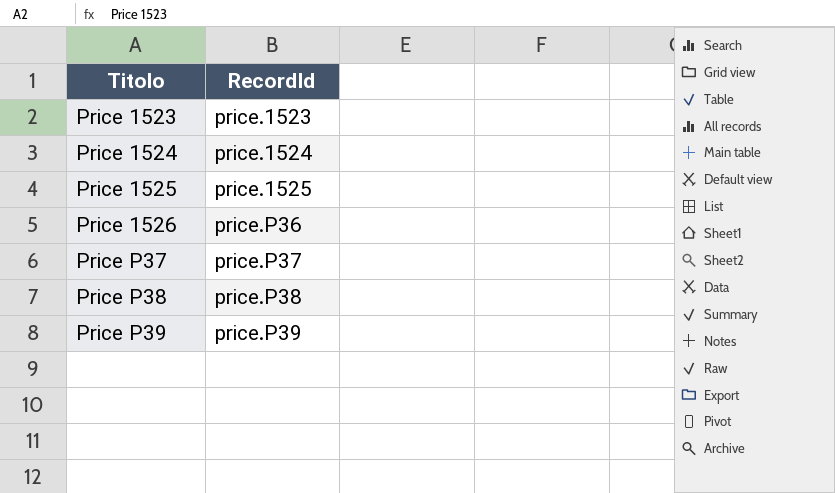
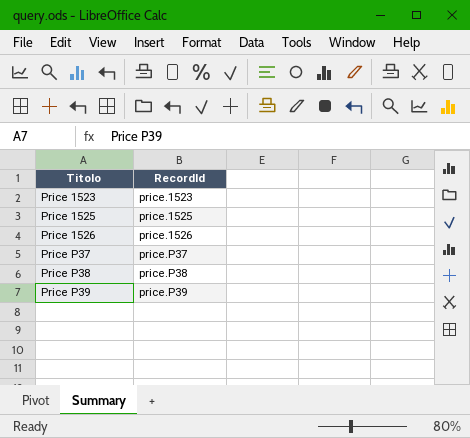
row Price 1524: price.1524 -> none
Price 1526 | RecordId: price.P36 -> price.1526

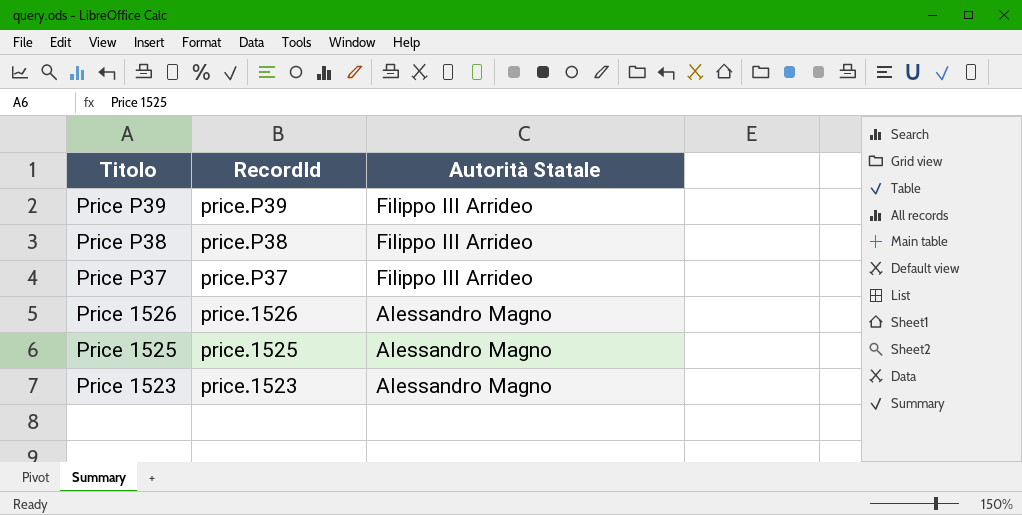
row order: Titolo ascending -> Titolo descending
column Autorità Statale | position: none -> 3

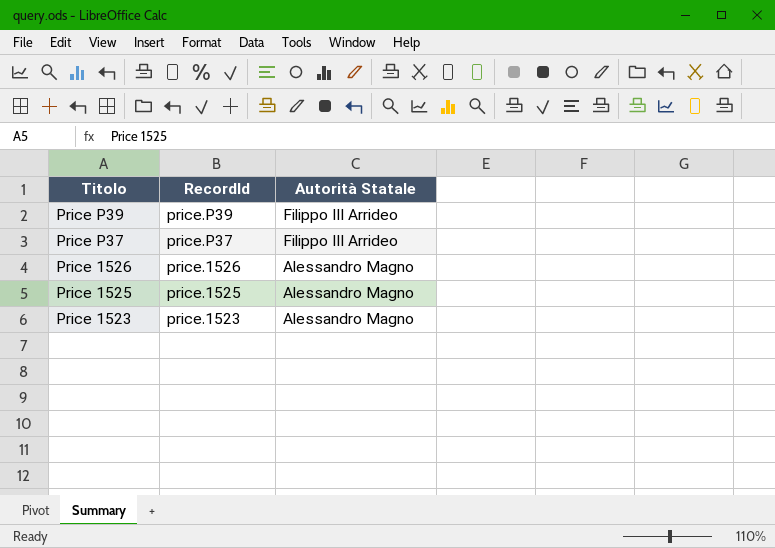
row Price P38: price.P38 | Filippo III Arrideo -> none

